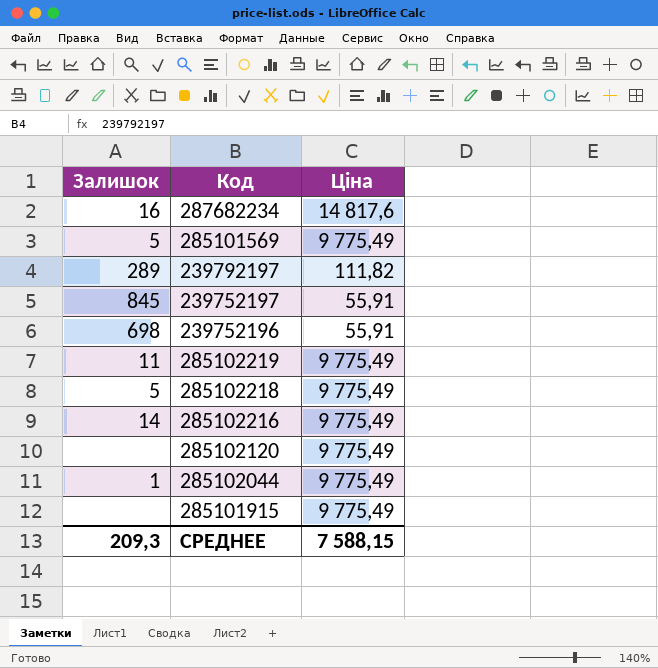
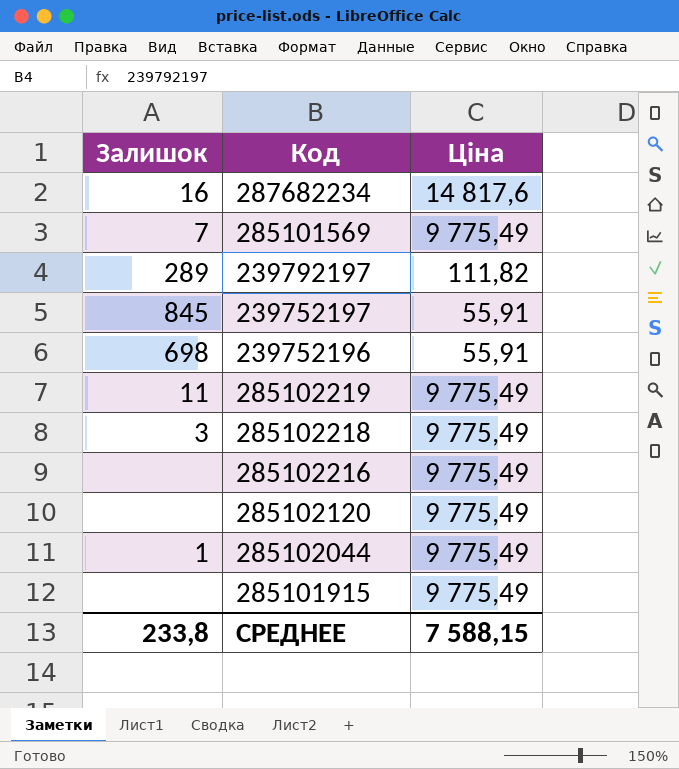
285101569 | Залишок: 5 -> 7
285102218 | Залишок: 5 -> 3
285102216 | Залишок: 14 -> none
СРЕДНЕЕ | Залишок: 209,3 -> 233,8

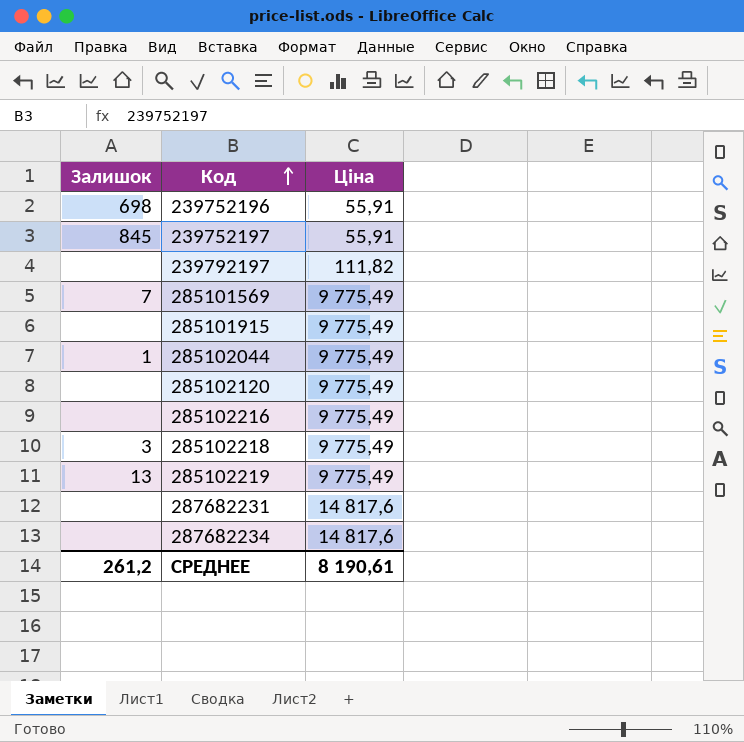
row order: none -> Код ascending
239792197 | Залишок: 289 -> none
285102219 | Залишок: 11 -> 13
row 287682231: none -> none | 14 817,6
287682234 | Залишок: 16 -> none
СРЕДНЕЕ | Залишок: 233,8 -> 261,2
СРЕДНЕЕ | Ціна: 7 588,15 -> 8 190,61

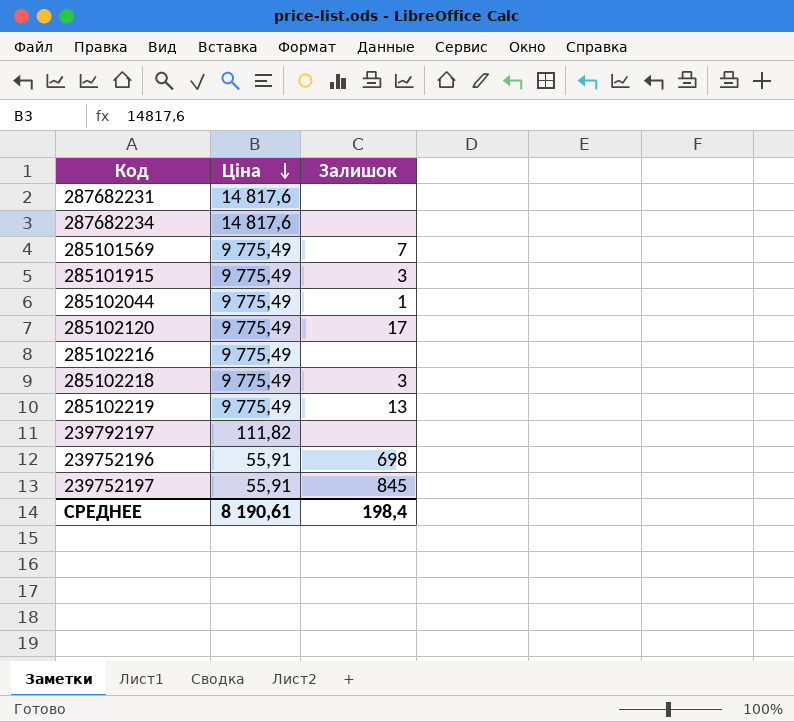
row order: Код ascending -> Ціна descending
column Залишок | position: 1 -> 3
285101915 | Залишок: none -> 3
285102120 | Залишок: none -> 17
СРЕДНЕЕ | Залишок: 261,2 -> 198,4

